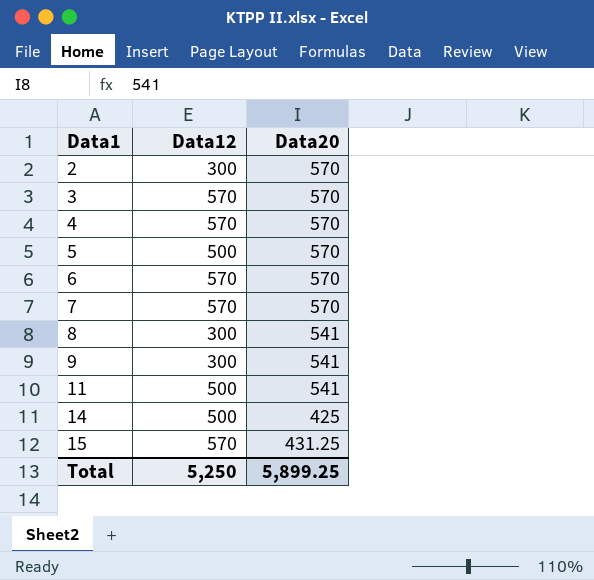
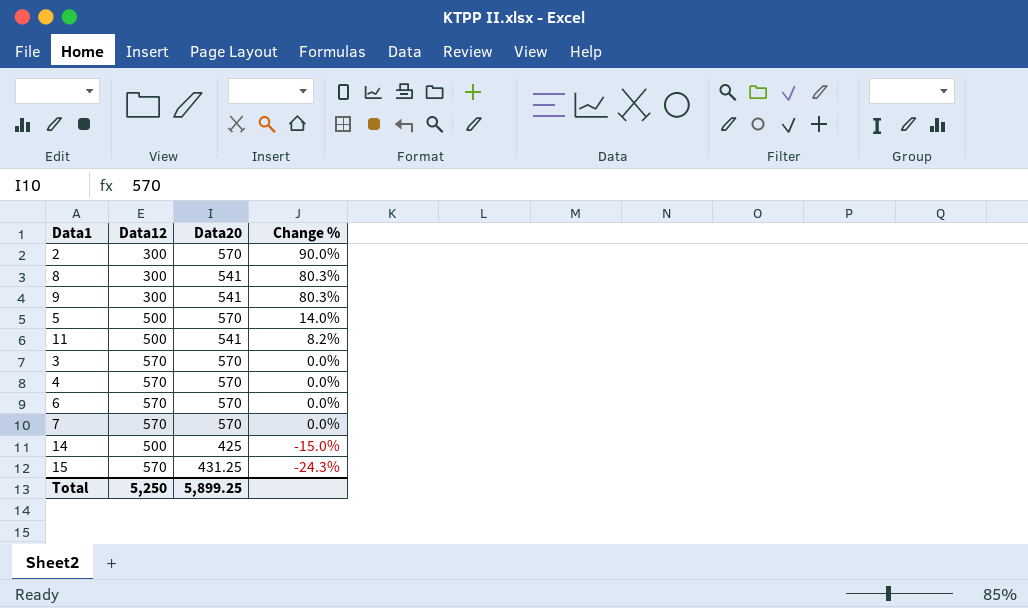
row order: Data1 ascending -> Change % descending
column Change % | formula: none -> ([Data20] - [Data12]) / [Data12]

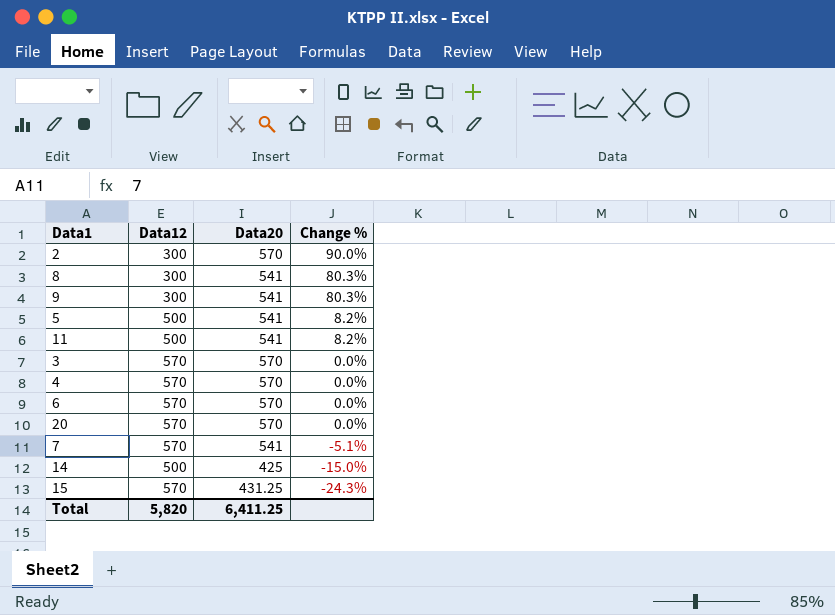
5 | Data20: 570 -> 541
5 | Change %: 14.0% -> 8.2%
row 20: none -> 570 | 570 | 0.0%
7 | Data20: 570 -> 541
7 | Change %: 0.0% -> -5.1%
Total | Data12: 5,250 -> 5,820
Total | Data20: 5,899.25 -> 6,411.25

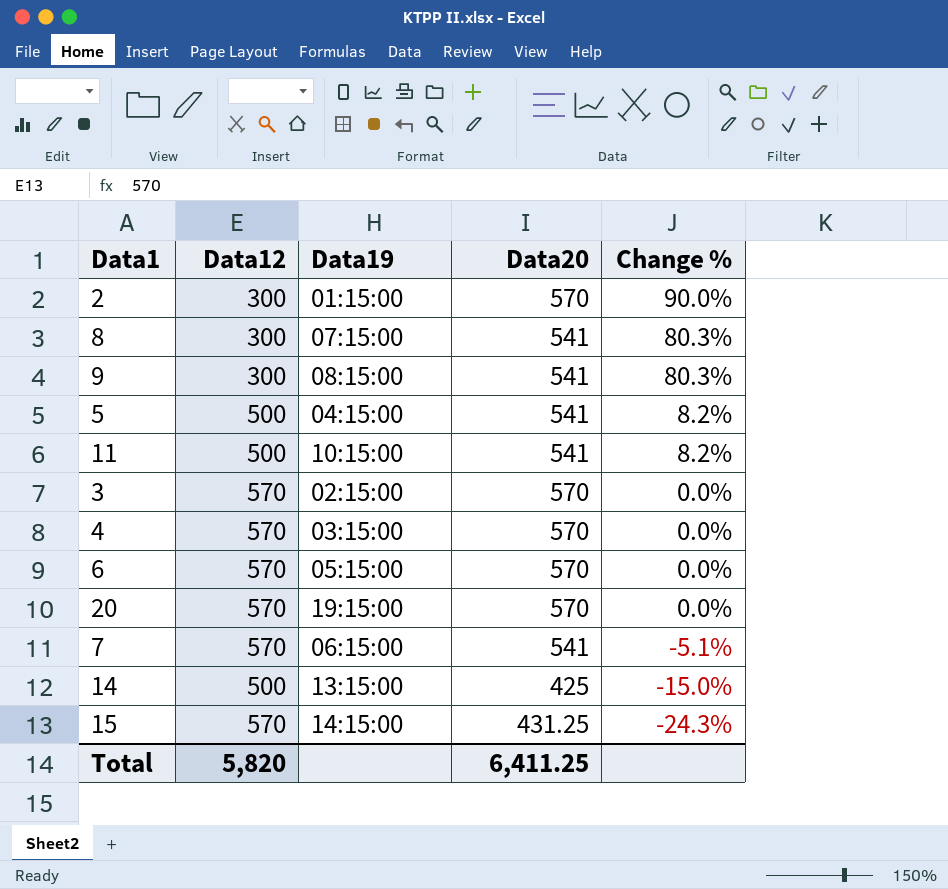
column Data19 | position: none -> 3

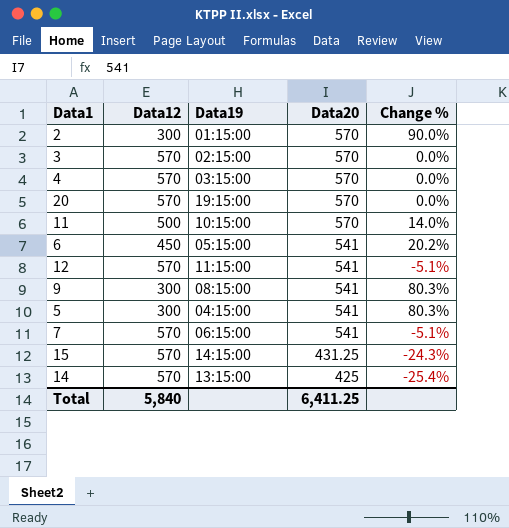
row order: Change % descending -> Data20 descending
row 8: 300 | 07:15:00 | 541 | 80.3% -> none
11 | Data20: 541 -> 570
11 | Change %: 8.2% -> 14.0%
6 | Data12: 570 -> 450
6 | Data20: 570 -> 541
6 | Change %: 0.0% -> 20.2%
row 12: none -> 570 | 11:15:00 | 541 | -5.1%
5 | Data12: 500 -> 300
5 | Change %: 8.2% -> 80.3%
14 | Data12: 500 -> 570
14 | Change %: -15.0% -> -25.4%
Total | Data12: 5,820 -> 5,840

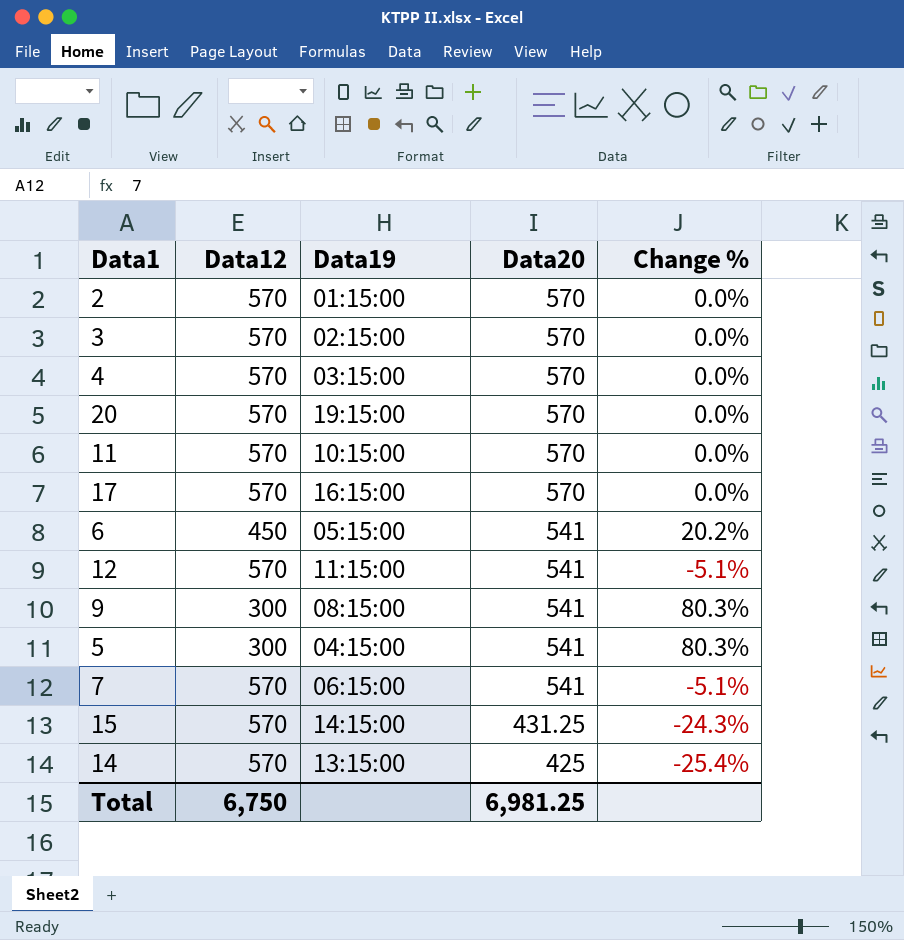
2 | Data12: 300 -> 570
2 | Change %: 90.0% -> 0.0%
11 | Data12: 500 -> 570
11 | Change %: 14.0% -> 0.0%
row 17: none -> 570 | 16:15:00 | 570 | 0.0%
Total | Data12: 5,840 -> 6,750
Total | Data20: 6,411.25 -> 6,981.25

